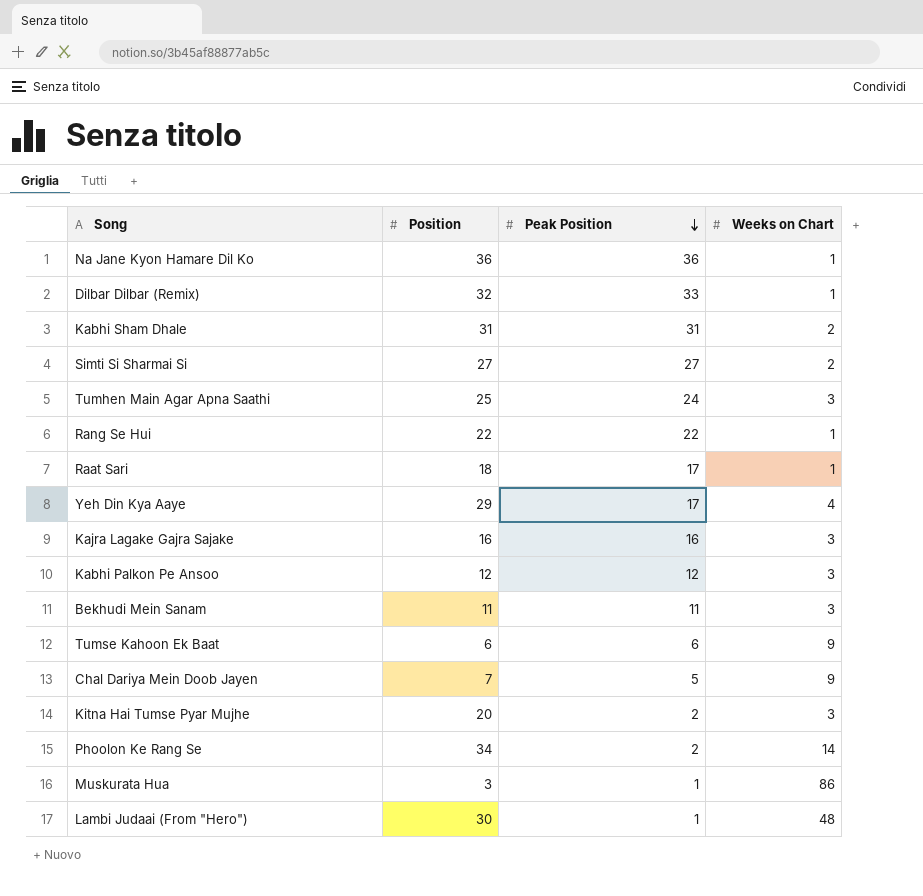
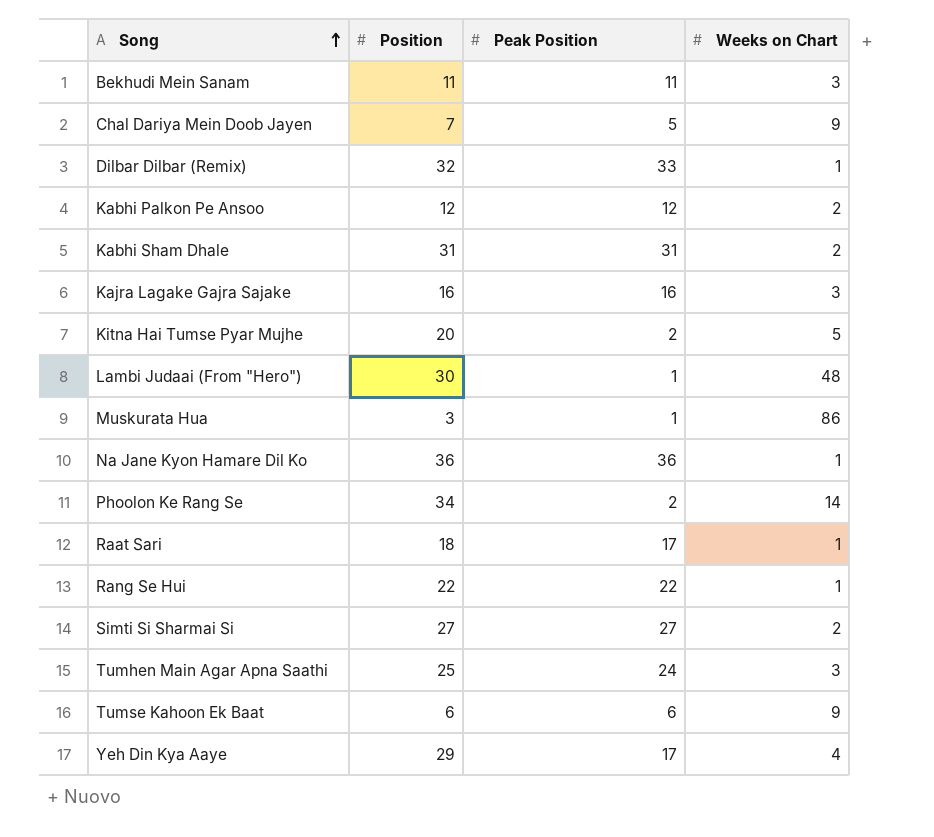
row order: Peak Position descending -> Song ascending
Kabhi Palkon Pe Ansoo | Weeks on Chart: 3 -> 2
Kitna Hai Tumse Pyar Mujhe | Weeks on Chart: 3 -> 5

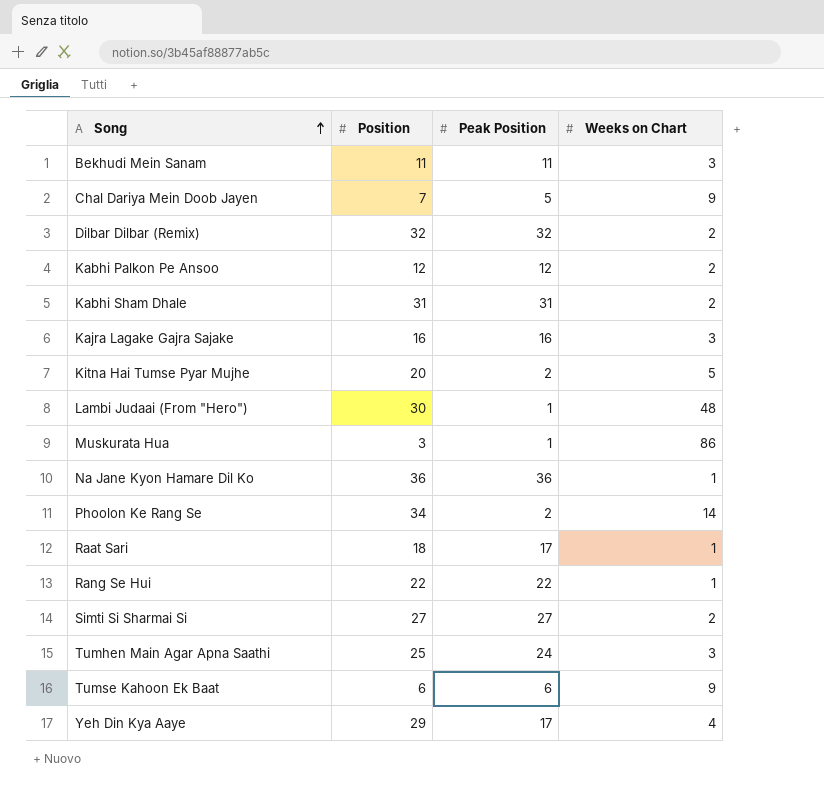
Dilbar Dilbar (Remix) | Peak Position: 33 -> 32
Dilbar Dilbar (Remix) | Weeks on Chart: 1 -> 2

